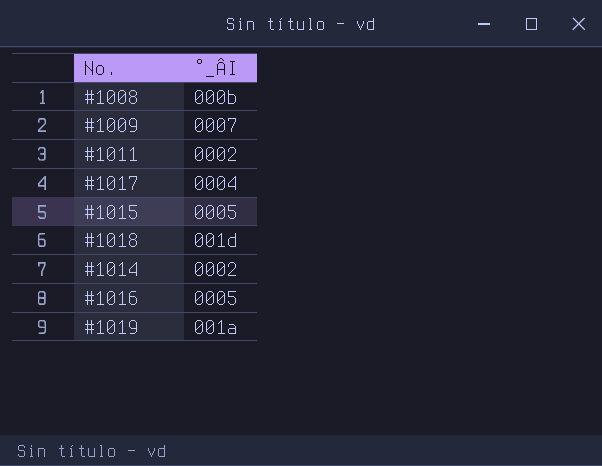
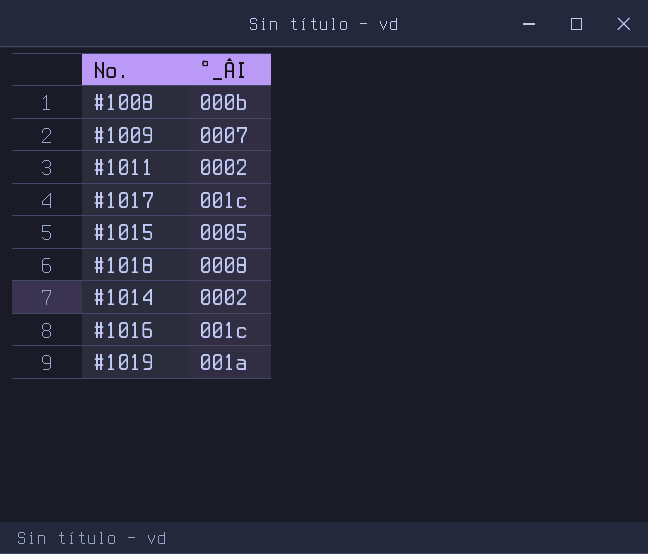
#1017 | °_ÂI: 0004 -> 001c
#1018 | °_ÂI: 001d -> 0008
#1016 | °_ÂI: 0005 -> 001c

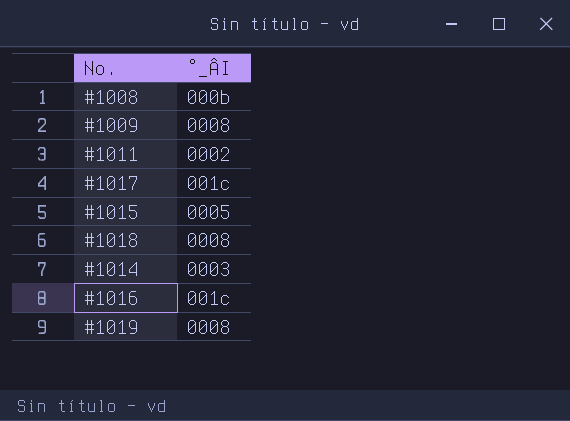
#1009 | °_ÂI: 0007 -> 0008
#1014 | °_ÂI: 0002 -> 0003
#1019 | °_ÂI: 001a -> 0008

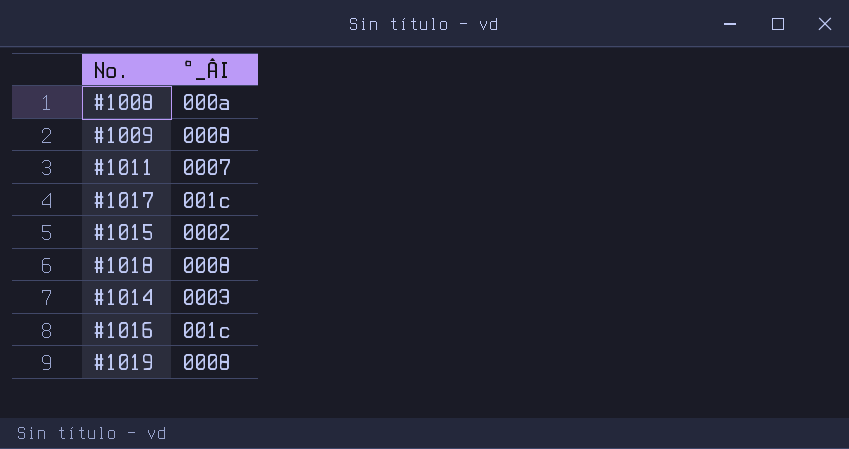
#1008 | °_ÂI: 000b -> 000a
#1011 | °_ÂI: 0002 -> 0007
#1015 | °_ÂI: 0005 -> 0002

